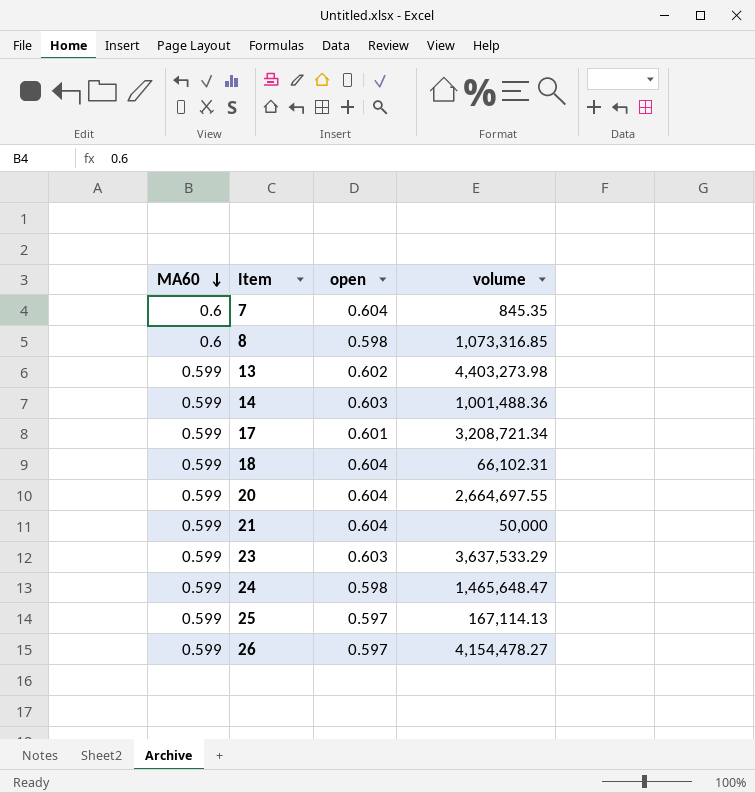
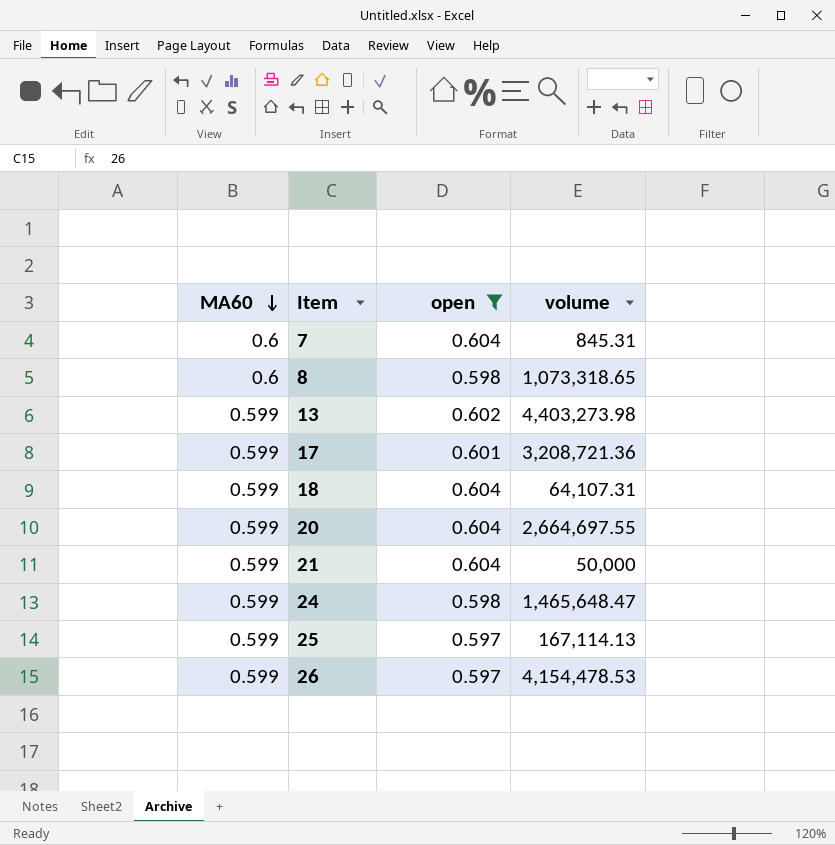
filter: none -> open != 0.603
7 | volume: 845.35 -> 845.31
8 | volume: 1,073,316.85 -> 1,073,318.65
17 | volume: 3,208,721.34 -> 3,208,721.36
18 | volume: 66,102.31 -> 64,107.31
26 | volume: 4,154,478.27 -> 4,154,478.53

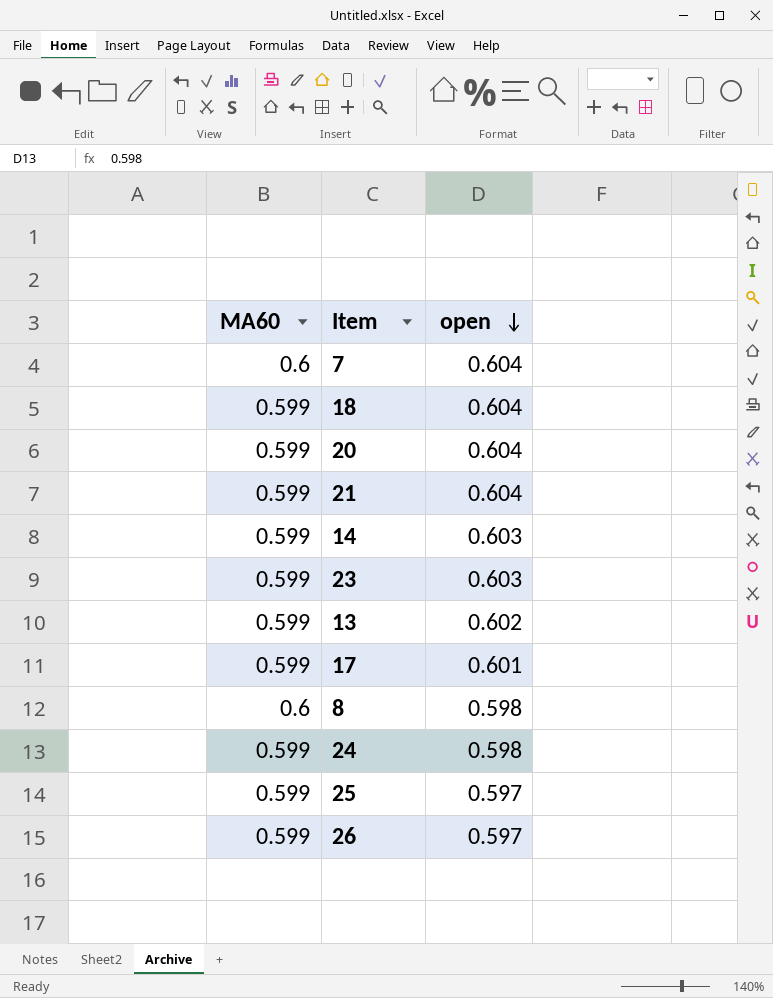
filter: open != 0.603 -> none
row order: MA60 descending -> open descending
column volume | position: 4 -> none

